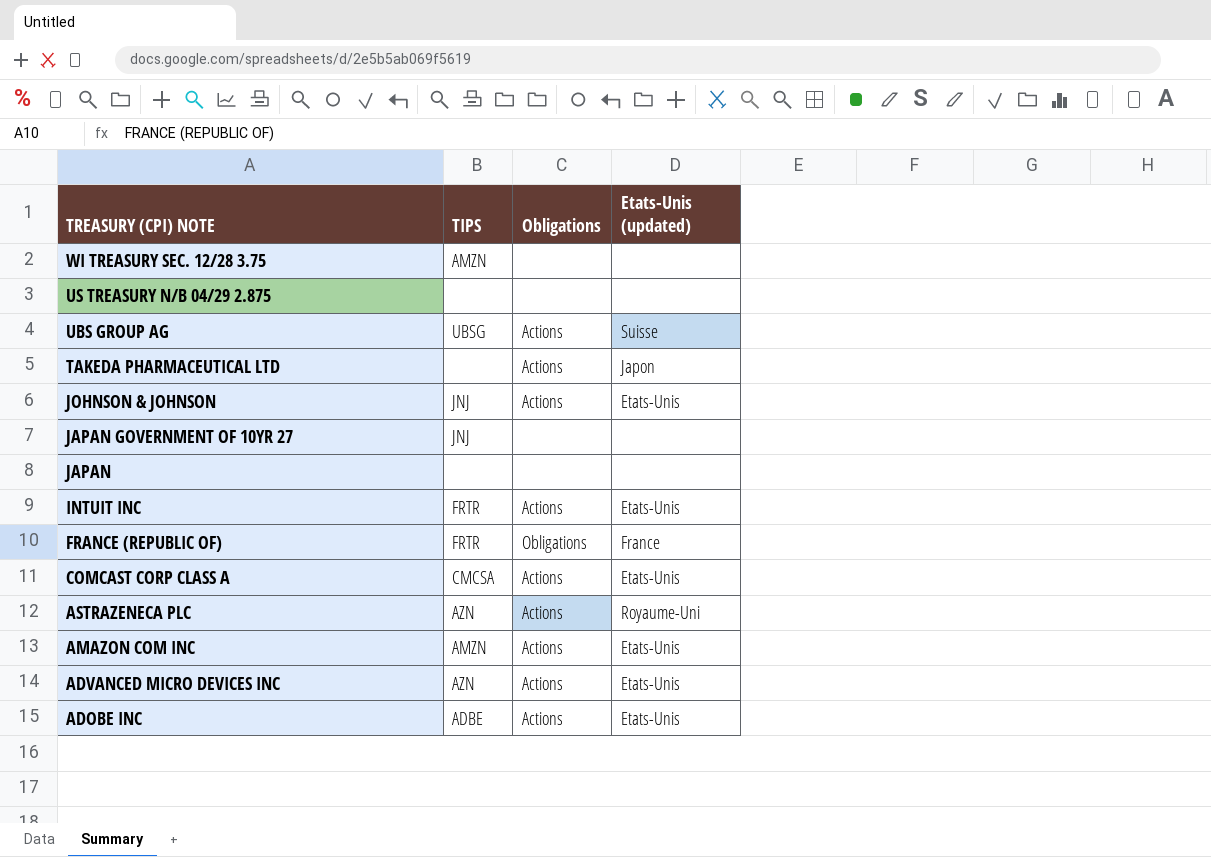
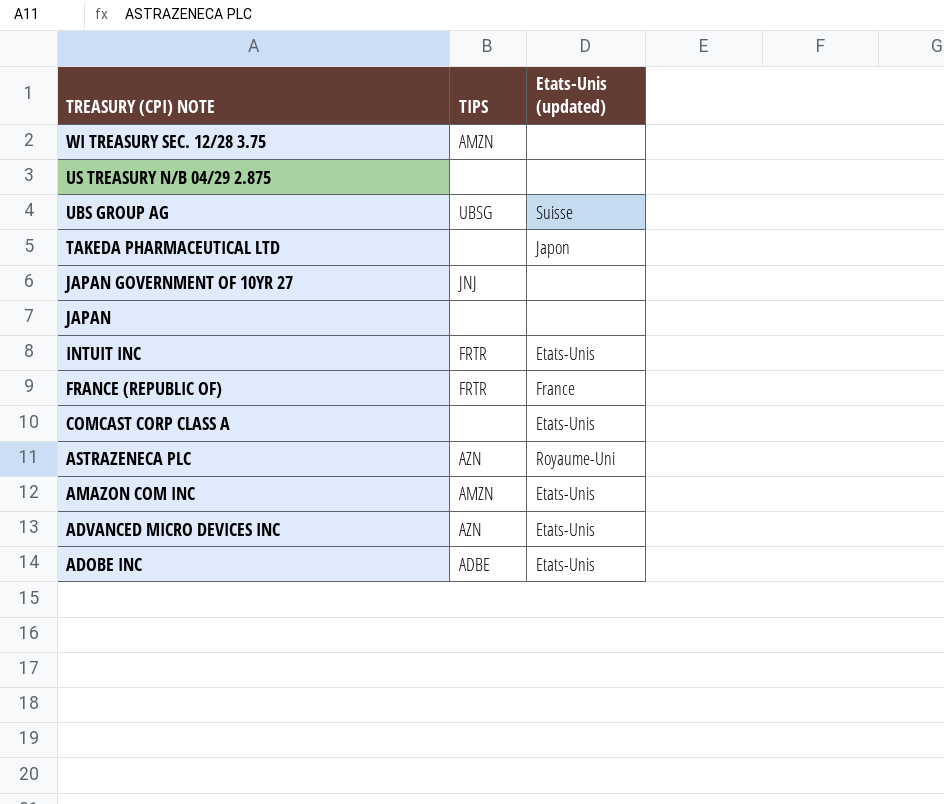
column Obligations | position: 3 -> none
row JOHNSON & JOHNSON: JNJ | Actions | Etats-Unis -> none
COMCAST CORP CLASS A | TIPS: CMCSA -> none

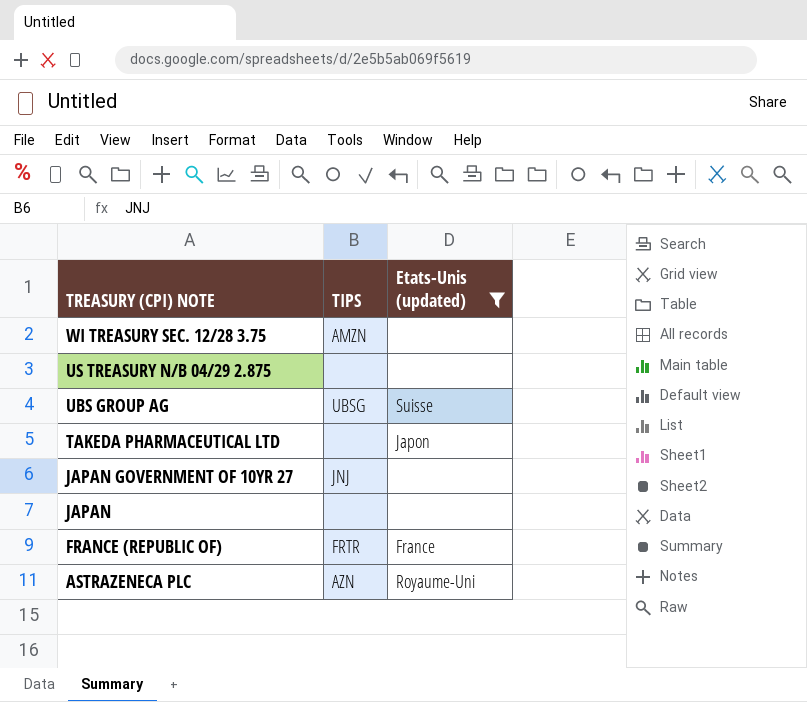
filter: none -> Etats-Unis (updated) != Etats-Unis

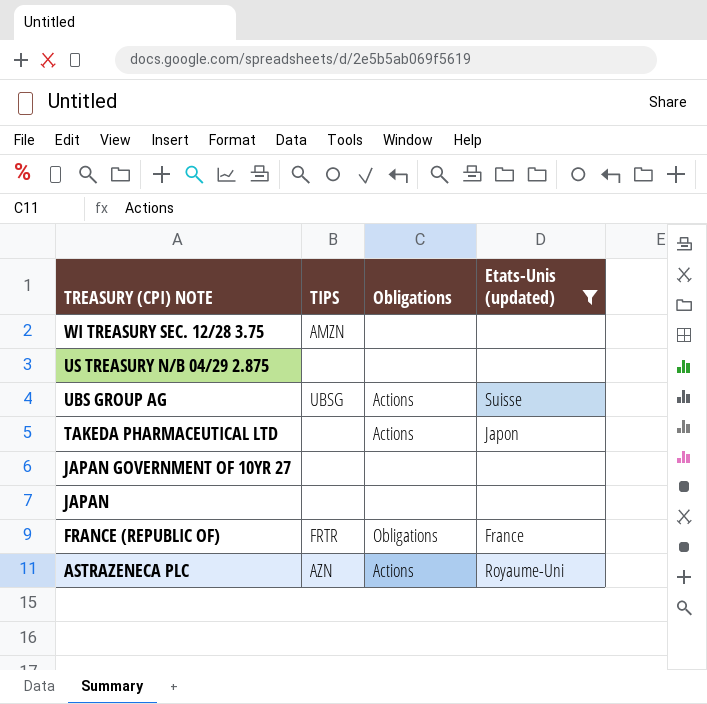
column Obligations | position: none -> 3
JAPAN GOVERNMENT OF 10YR 27 | TIPS: JNJ -> none

